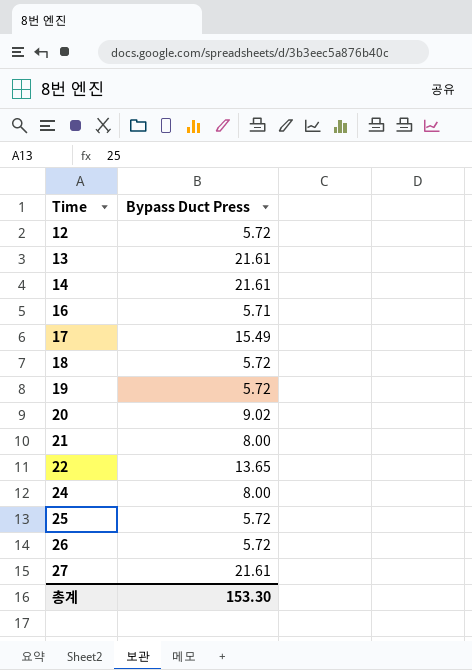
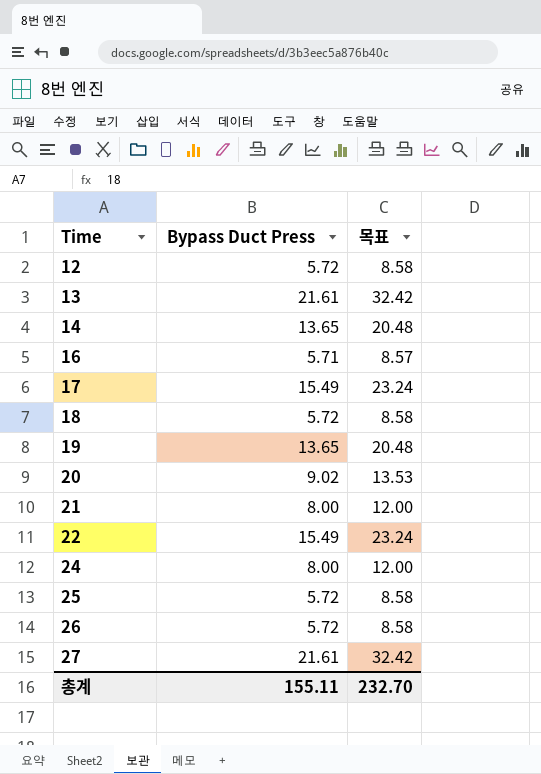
column 목표 | formula: none -> [Bypass Duct Press] * 1.5
14 | Bypass Duct Press: 21.61 -> 13.65
19 | Bypass Duct Press: 5.72 -> 13.65
22 | Bypass Duct Press: 13.65 -> 15.49
총계 | Bypass Duct Press: 153.30 -> 155.11

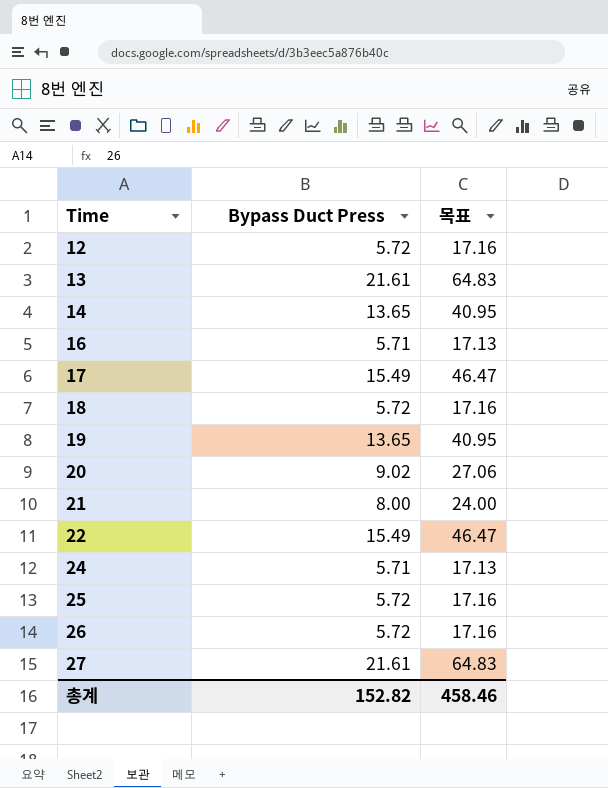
column 목표 | formula: [Bypass Duct Press] * 1.5 -> [Bypass Duct Press] * 3
24 | Bypass Duct Press: 8.00 -> 5.71
총계 | Bypass Duct Press: 155.11 -> 152.82
총계 | 목표: 232.70 -> 458.46

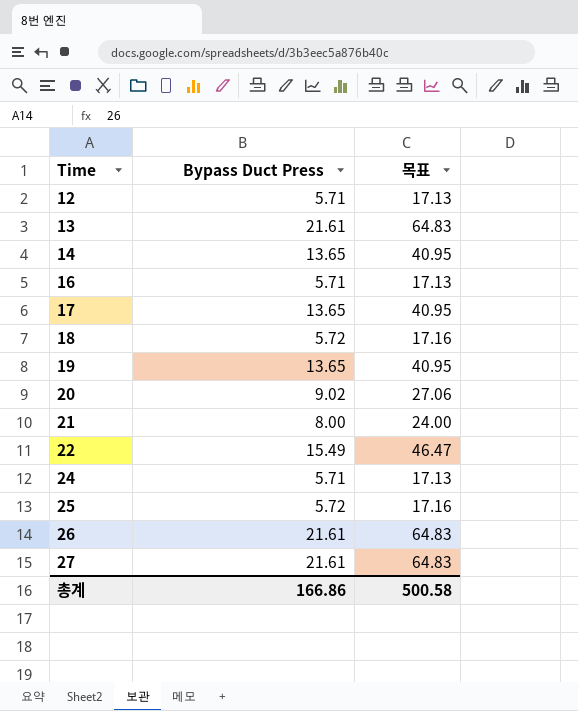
12 | Bypass Duct Press: 5.72 -> 5.71
12 | 목표: 17.16 -> 17.13
17 | Bypass Duct Press: 15.49 -> 13.65
17 | 목표: 46.47 -> 40.95
26 | Bypass Duct Press: 5.72 -> 21.61
26 | 목표: 17.16 -> 64.83
총계 | Bypass Duct Press: 152.82 -> 166.86
총계 | 목표: 458.46 -> 500.58

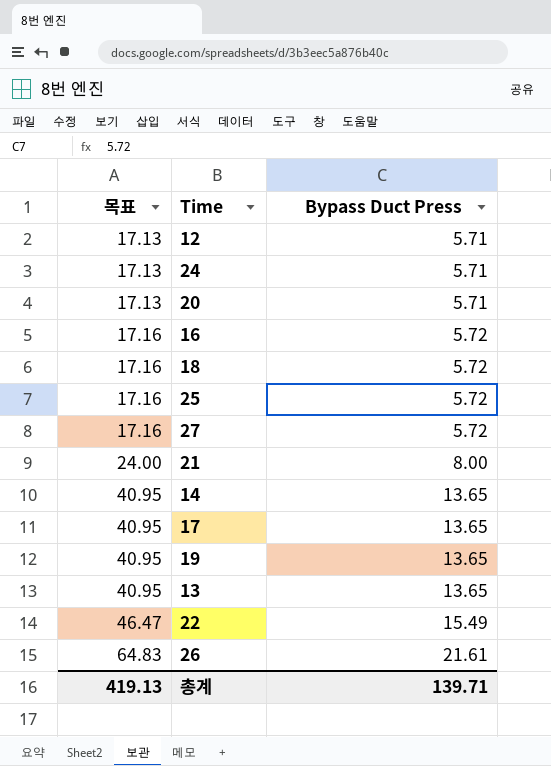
row order: Time ascending -> 목표 ascending
column 목표 | position: 3 -> 1
20 | 목표: 27.06 -> 17.13
20 | Bypass Duct Press: 9.02 -> 5.71
16 | 목표: 17.13 -> 17.16
16 | Bypass Duct Press: 5.71 -> 5.72
27 | 목표: 64.83 -> 17.16
27 | Bypass Duct Press: 21.61 -> 5.72
13 | 목표: 64.83 -> 40.95
13 | Bypass Duct Press: 21.61 -> 13.65
총계 | 목표: 500.58 -> 419.13
총계 | Bypass Duct Press: 166.86 -> 139.71

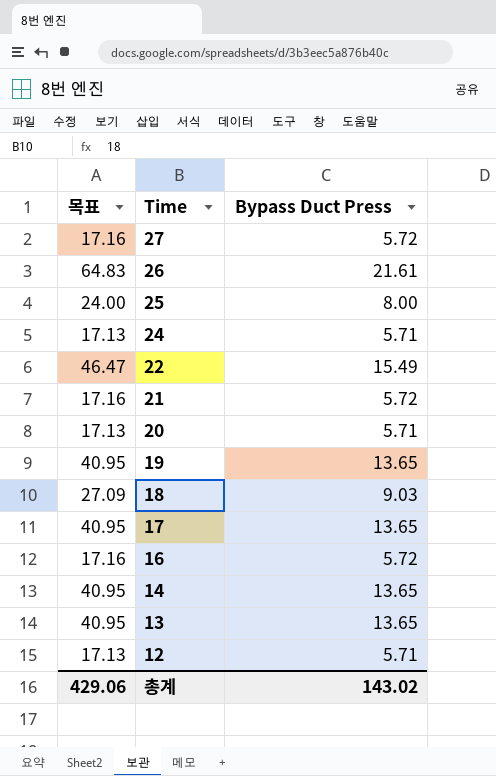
row order: 목표 ascending -> Time descending
25 | 목표: 17.16 -> 24.00
25 | Bypass Duct Press: 5.72 -> 8.00
21 | 목표: 24.00 -> 17.16
21 | Bypass Duct Press: 8.00 -> 5.72
18 | 목표: 17.16 -> 27.09
18 | Bypass Duct Press: 5.72 -> 9.03
총계 | 목표: 419.13 -> 429.06
총계 | Bypass Duct Press: 139.71 -> 143.02

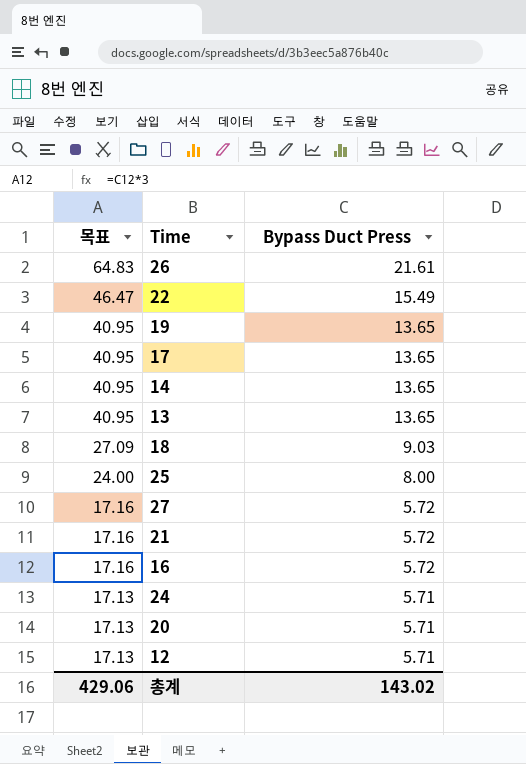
row order: Time descending -> 목표 descending

